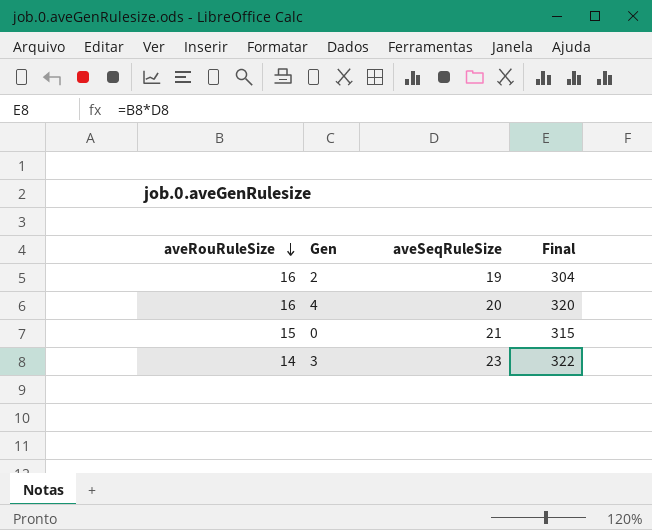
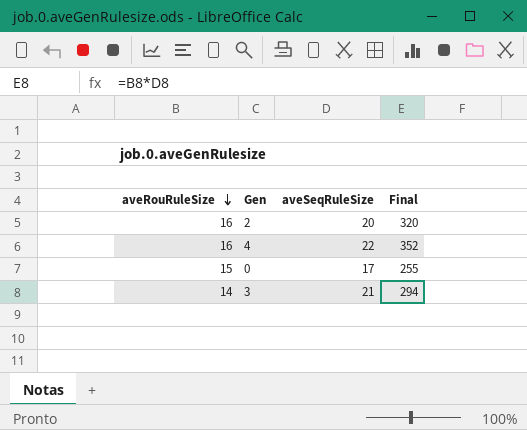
2 | aveSeqRuleSize: 19 -> 20
2 | Final: 304 -> 320
4 | aveSeqRuleSize: 20 -> 22
4 | Final: 320 -> 352
0 | aveSeqRuleSize: 21 -> 17
0 | Final: 315 -> 255
3 | aveSeqRuleSize: 23 -> 21
3 | Final: 322 -> 294

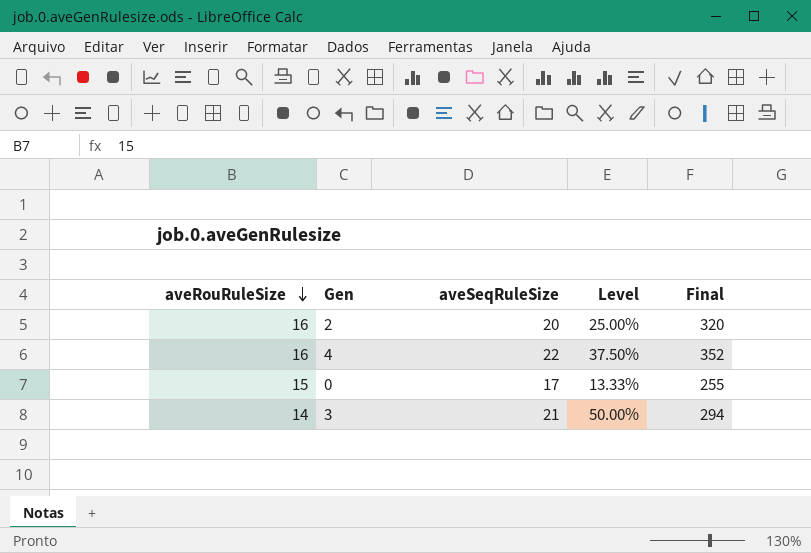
column Level | formula: none -> ([aveSeqRuleSize] - [aveRouRuleSize]) / [aveRouRuleSize]

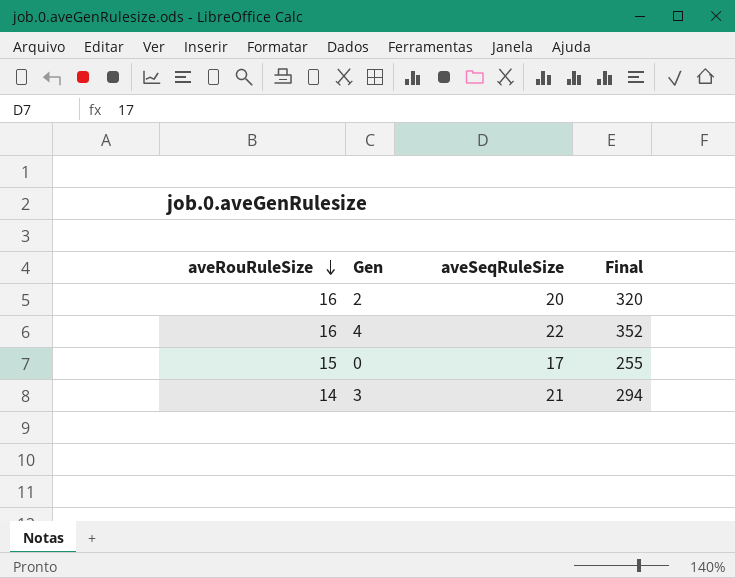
column Level | formula: ([aveSeqRuleSize] - [aveRouRuleSize]) / [aveRouRuleSize] -> none

